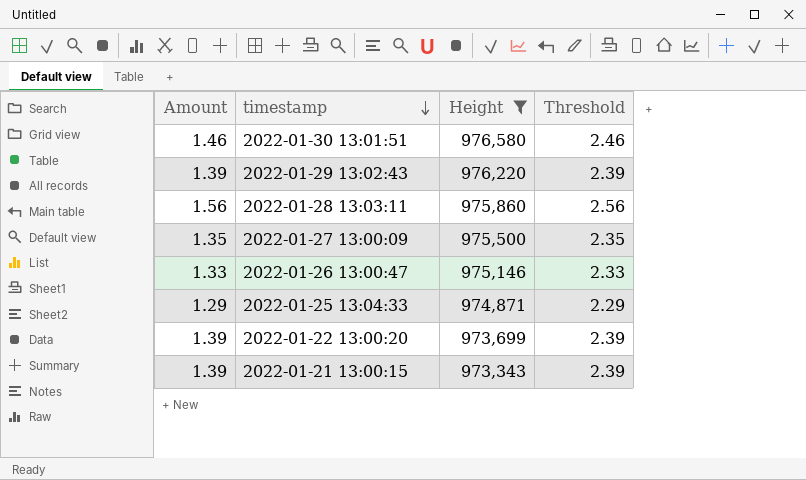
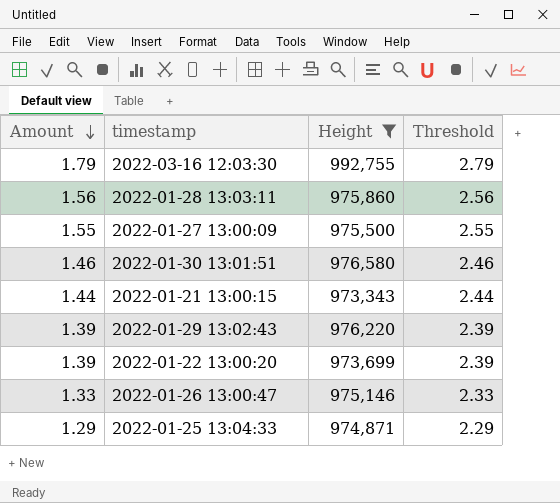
row order: timestamp descending -> Amount descending
row 2022-03-16 12:03:30: none -> 1.79 | 992,755 | 2.79
2022-01-27 13:00:09 | Amount: 1.35 -> 1.55
2022-01-27 13:00:09 | Threshold: 2.35 -> 2.55
2022-01-21 13:00:15 | Amount: 1.39 -> 1.44
2022-01-21 13:00:15 | Threshold: 2.39 -> 2.44

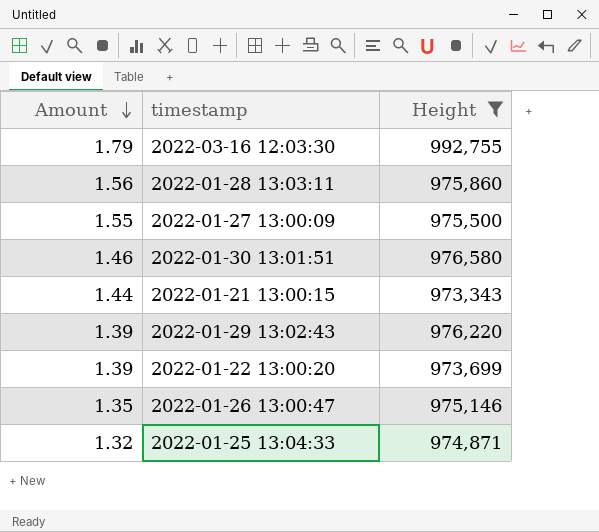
column Threshold | formula: [Amount] + 1 -> none
2022-01-26 13:00:47 | Amount: 1.33 -> 1.35
2022-01-25 13:04:33 | Amount: 1.29 -> 1.32

